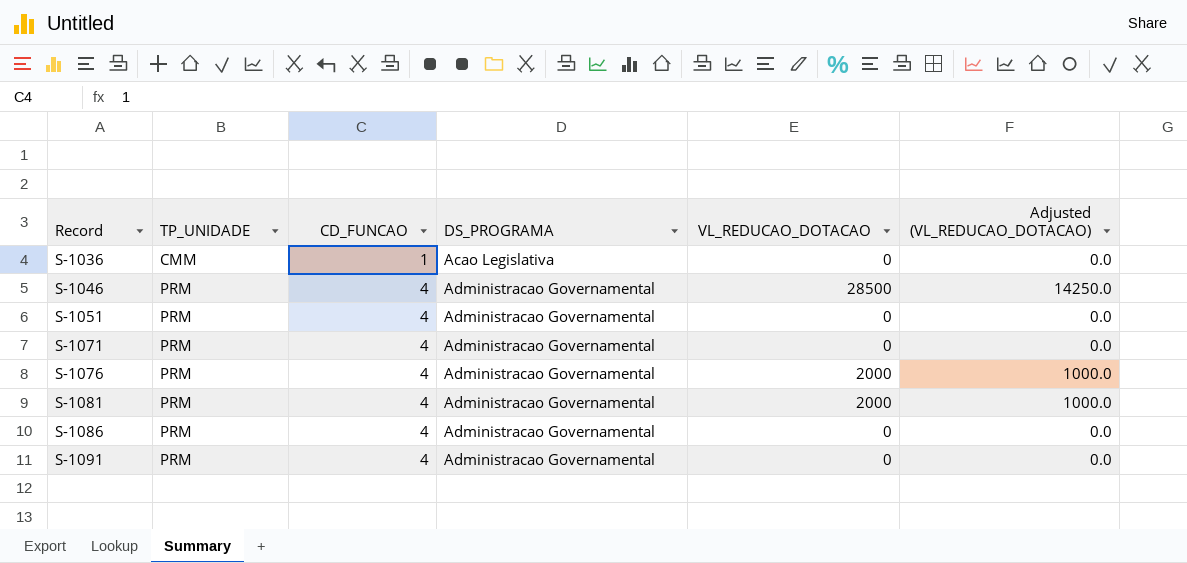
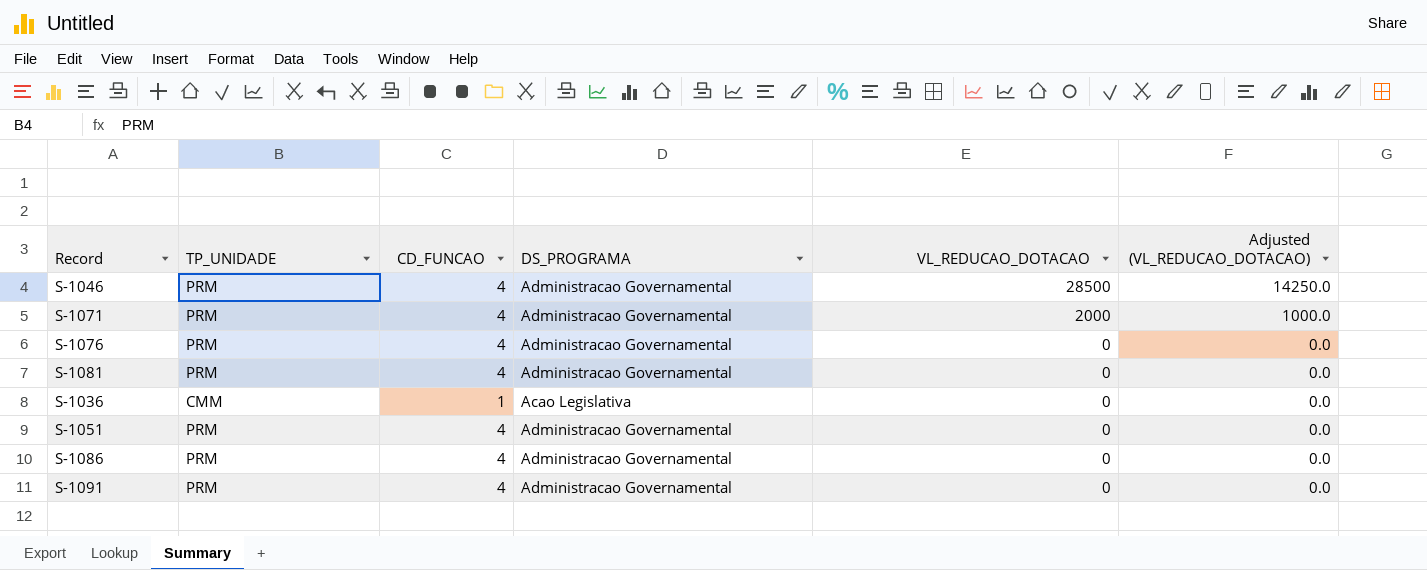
row order: Record ascending -> VL_REDUCAO_DOTACAO descending
S-1071 | VL_REDUCAO_DOTACAO: 0 -> 2000
S-1071 | Adjusted (VL_REDUCAO_DOTACAO): 0.0 -> 1000.0
S-1076 | VL_REDUCAO_DOTACAO: 2000 -> 0
S-1076 | Adjusted (VL_REDUCAO_DOTACAO): 1000.0 -> 0.0
S-1081 | VL_REDUCAO_DOTACAO: 2000 -> 0
S-1081 | Adjusted (VL_REDUCAO_DOTACAO): 1000.0 -> 0.0

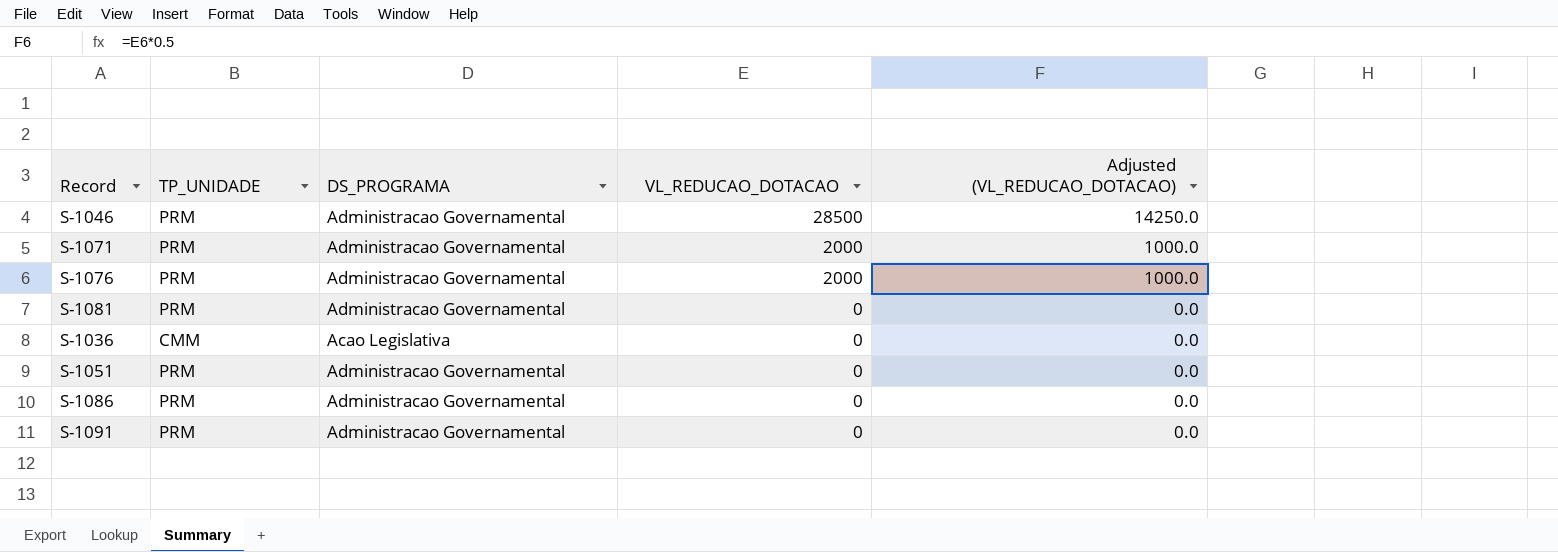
column CD_FUNCAO | position: 3 -> none
S-1076 | VL_REDUCAO_DOTACAO: 0 -> 2000
S-1076 | Adjusted (VL_REDUCAO_DOTACAO): 0.0 -> 1000.0

